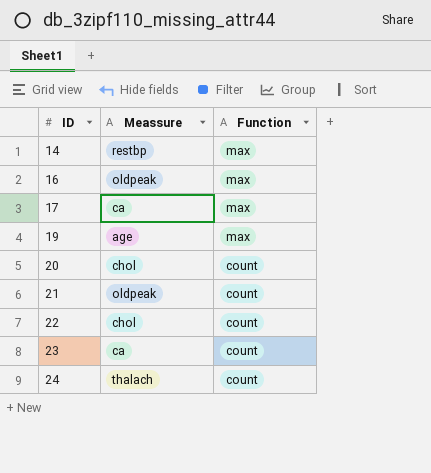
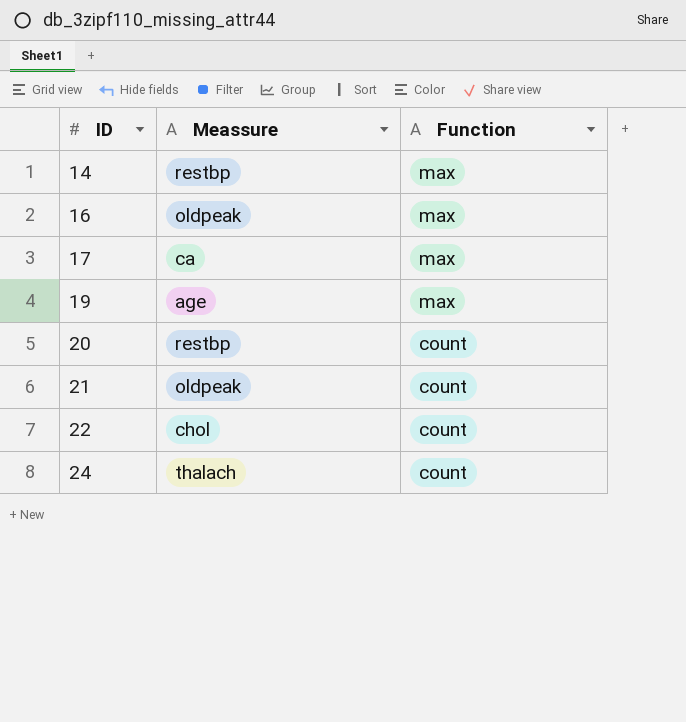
row 23: ca | count -> none
20 | Meassure: chol -> restbp

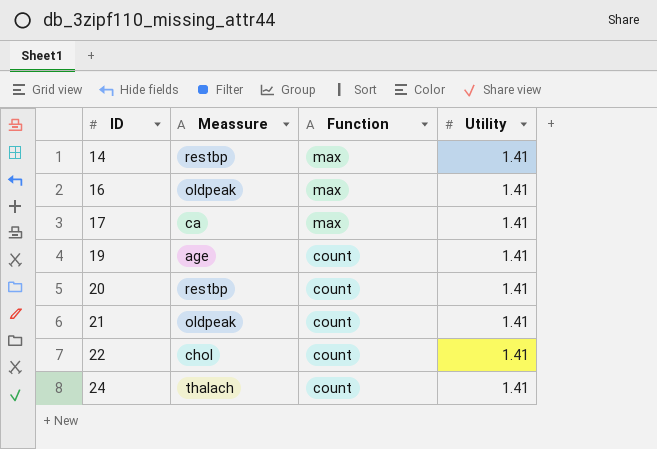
column Utility | position: none -> 4
19 | Function: max -> count

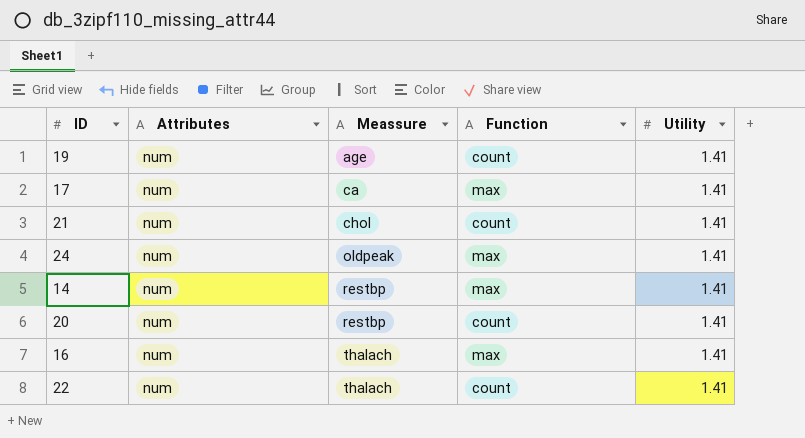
row order: ID ascending -> Meassure ascending
column Attributes | position: none -> 2
21 | Meassure: oldpeak -> chol
24 | Meassure: thalach -> oldpeak
24 | Function: count -> max
16 | Meassure: oldpeak -> thalach
22 | Meassure: chol -> thalach

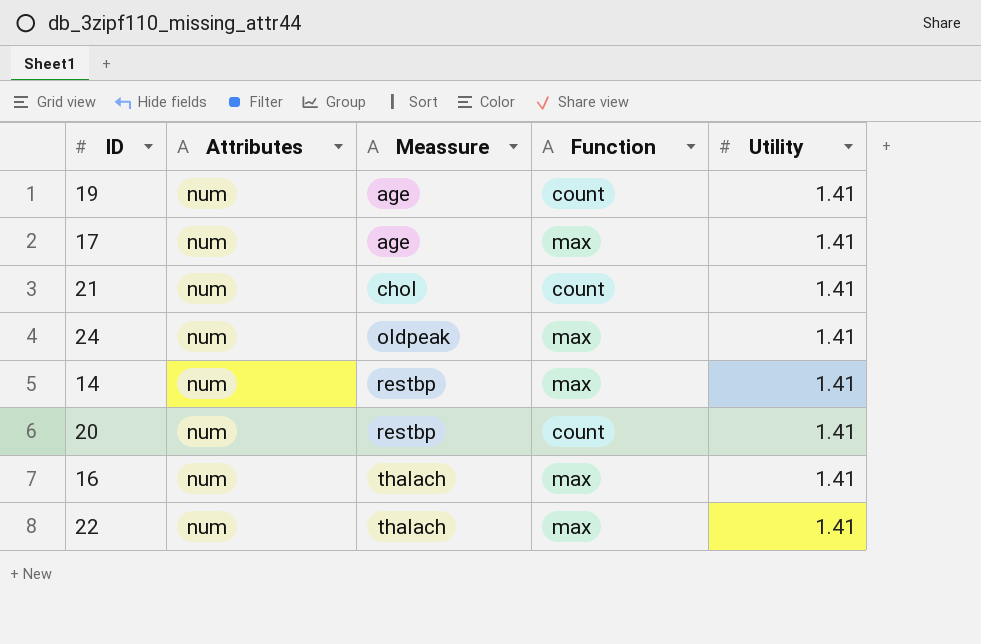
17 | Meassure: ca -> age
22 | Function: count -> max

